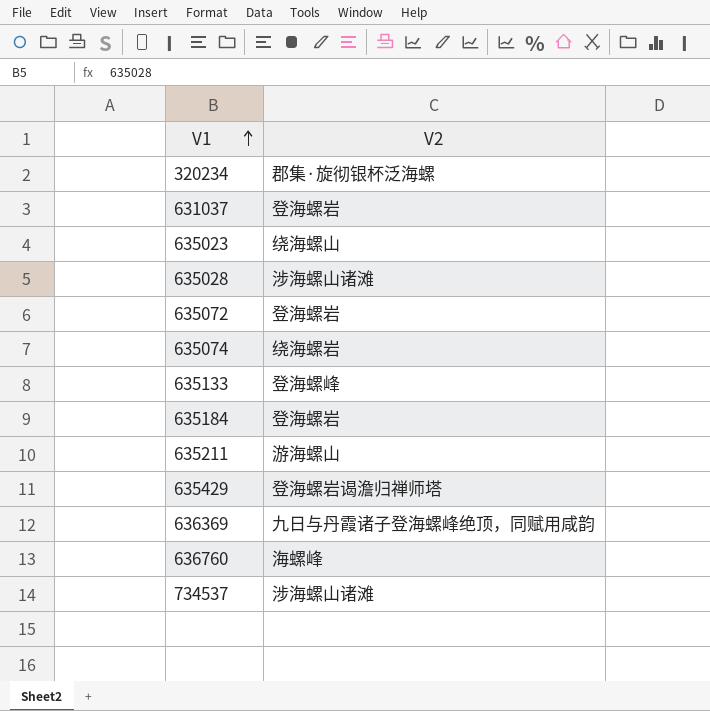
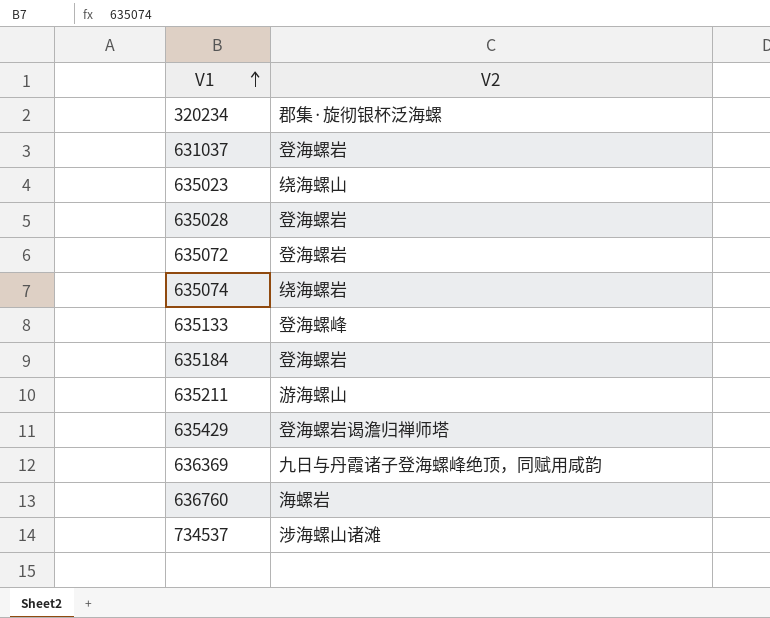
635028 | V2: 涉海螺山诸滩 -> 登海螺岩
636760 | V2: 海螺峰 -> 海螺岩

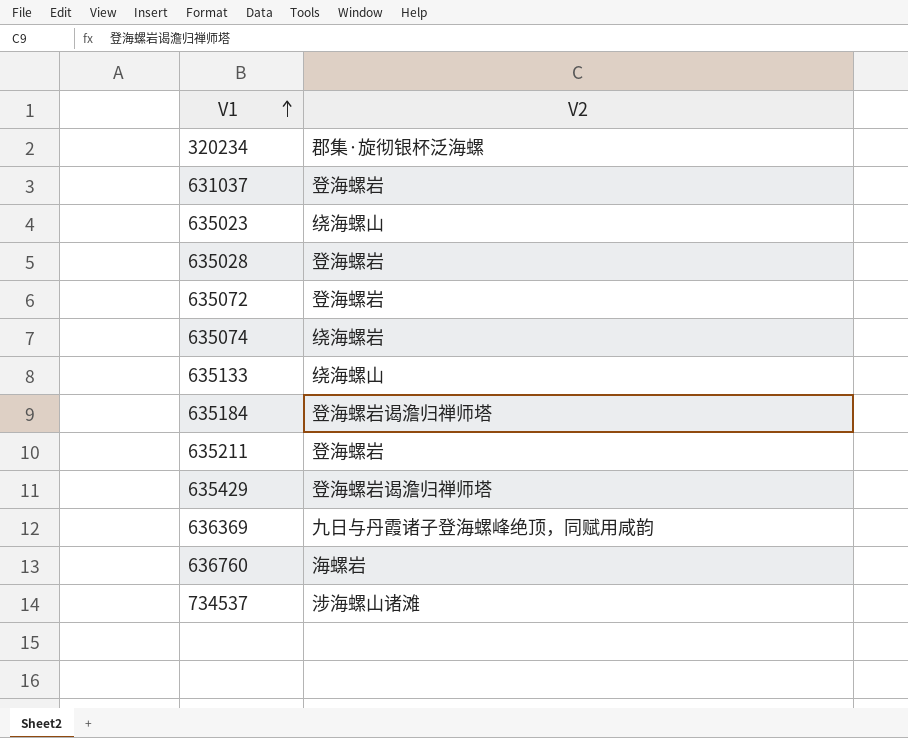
635133 | V2: 登海螺峰 -> 绕海螺山
635184 | V2: 登海螺岩 -> 登海螺岩谒澹归禅师塔
635211 | V2: 游海螺山 -> 登海螺岩

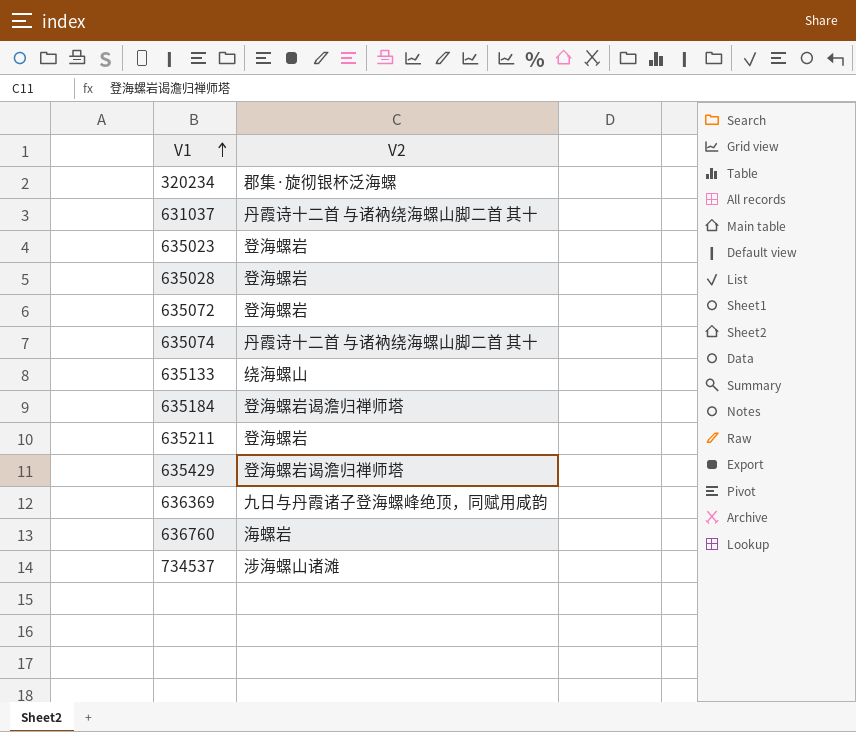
631037 | V2: 登海螺岩 -> 丹霞诗十二首 与诸衲绕海螺山脚二首 其十
635023 | V2: 绕海螺山 -> 登海螺岩
635074 | V2: 绕海螺岩 -> 丹霞诗十二首 与诸衲绕海螺山脚二首 其十

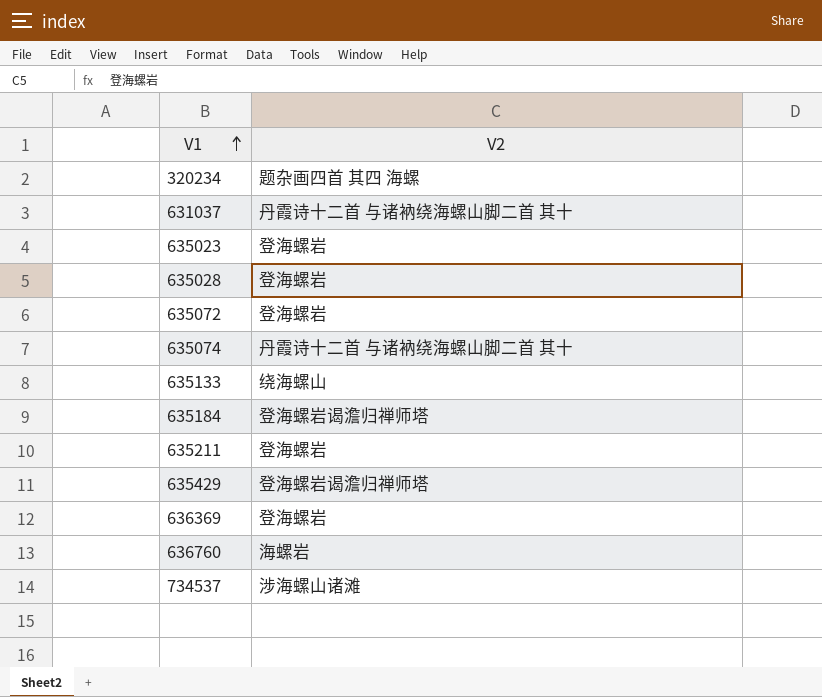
320234 | V2: 郡集·旋彻银杯泛海螺 -> 题杂画四首 其四 海螺
636369 | V2: 九日与丹霞诸子登海螺峰绝顶，同赋用咸韵 -> 登海螺岩

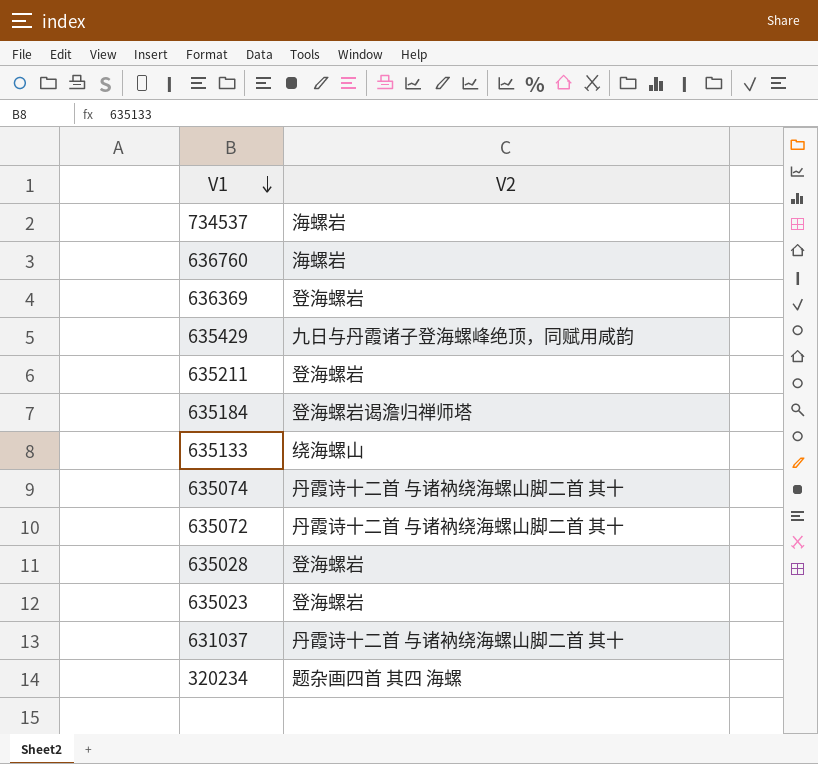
row order: V1 ascending -> V1 descending
734537 | V2: 涉海螺山诸滩 -> 海螺岩
635429 | V2: 登海螺岩谒澹归禅师塔 -> 九日与丹霞诸子登海螺峰绝顶，同赋用咸韵
635072 | V2: 登海螺岩 -> 丹霞诗十二首 与诸衲绕海螺山脚二首 其十

